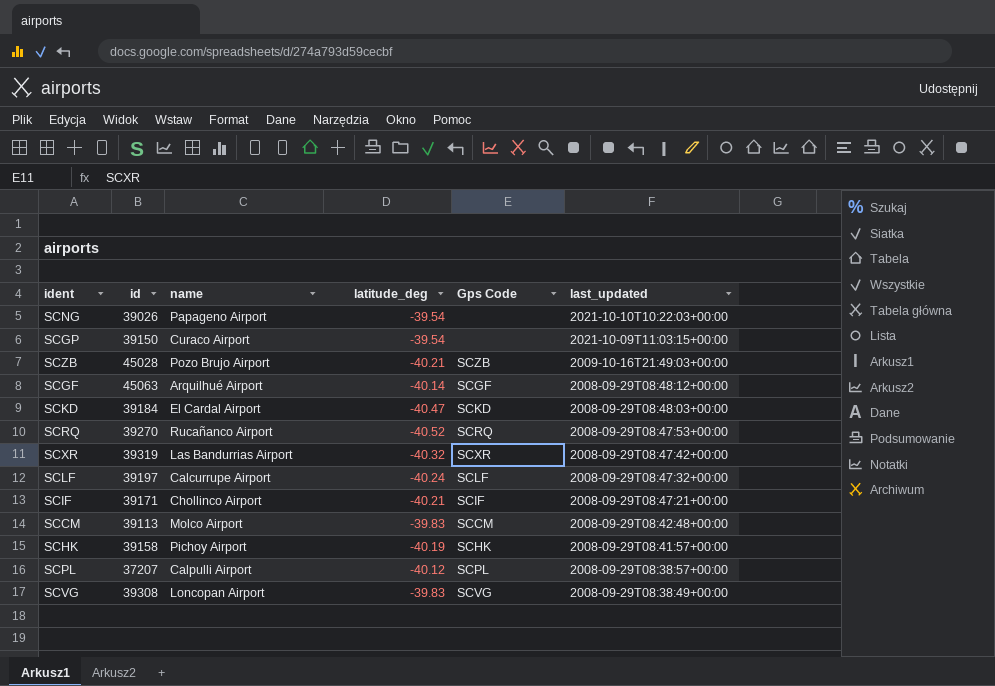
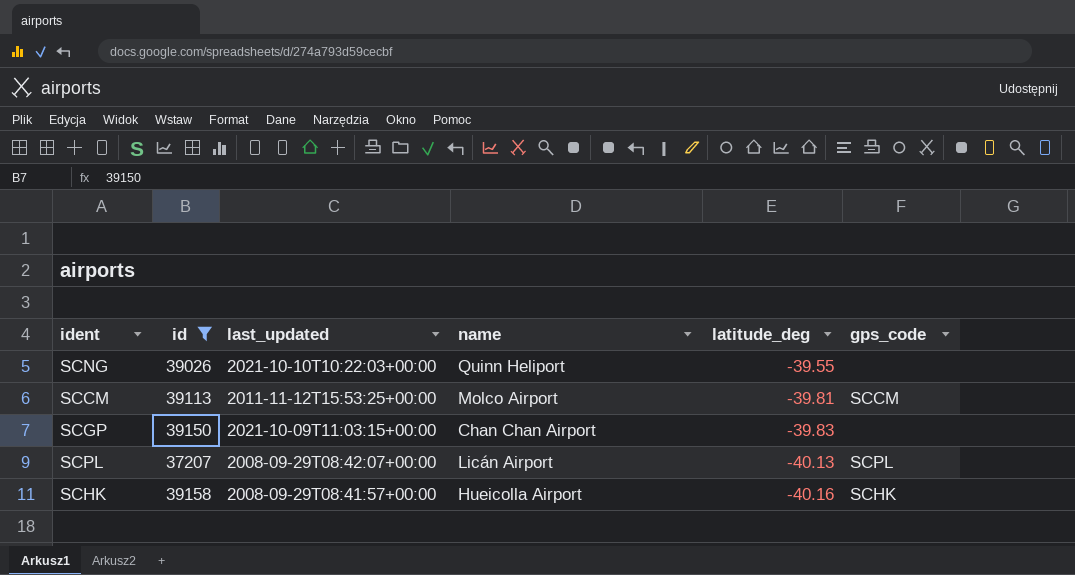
filter: none -> id <= 39158
row order: last_updated descending -> latitude_deg descending
column last_updated | position: 6 -> 3
column name: Gps Code -> gps_code
SCNG | name: Papageno Airport -> Quinn Heliport
SCNG | latitude_deg: -39.54 -> -39.55
SCCM | last_updated: 2008-09-29T08:42:48+00:00 -> 2011-11-12T15:53:25+00:00
SCCM | latitude_deg: -39.83 -> -39.81
SCGP | name: Curaco Airport -> Chan Chan Airport
SCGP | latitude_deg: -39.54 -> -39.83
SCPL | last_updated: 2008-09-29T08:38:57+00:00 -> 2008-09-29T08:42:07+00:00
SCPL | name: Calpulli Airport -> Licán Airport
SCPL | latitude_deg: -40.12 -> -40.13
SCHK | name: Pichoy Airport -> Hueicolla Airport
SCHK | latitude_deg: -40.19 -> -40.16

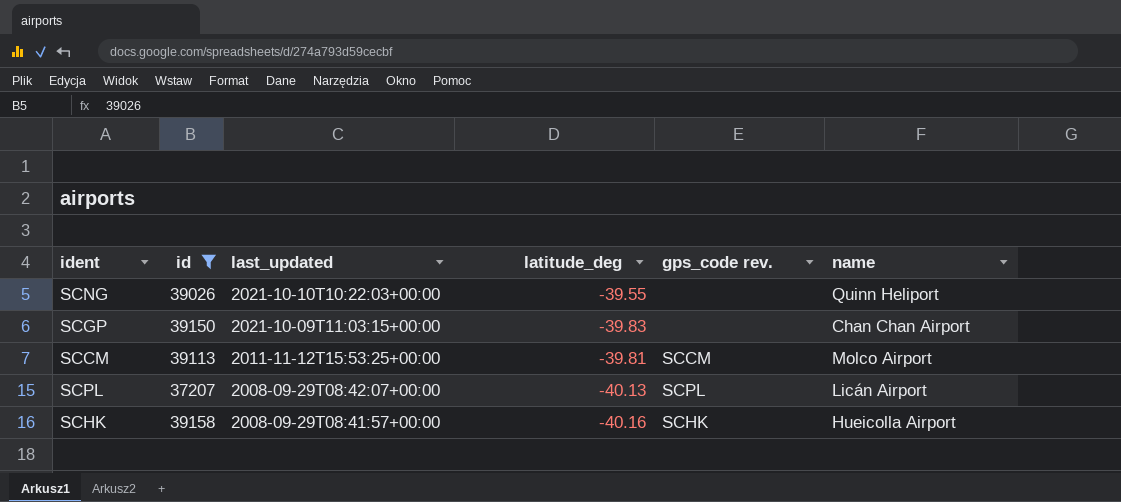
row order: latitude_deg descending -> last_updated descending
column name: gps_code -> gps_code rev.
column name | position: 4 -> 6

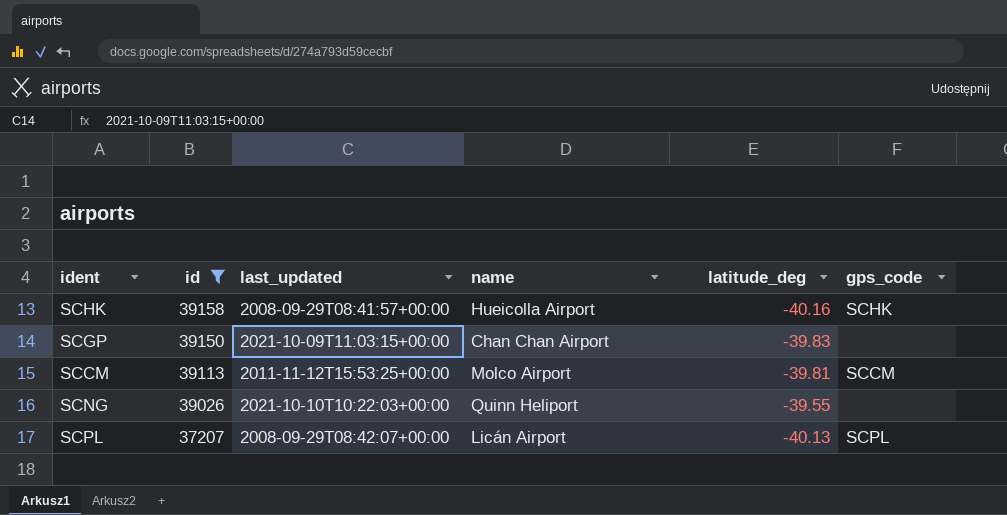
row order: last_updated descending -> id descending
column name | position: 6 -> 4
column name: gps_code rev. -> gps_code

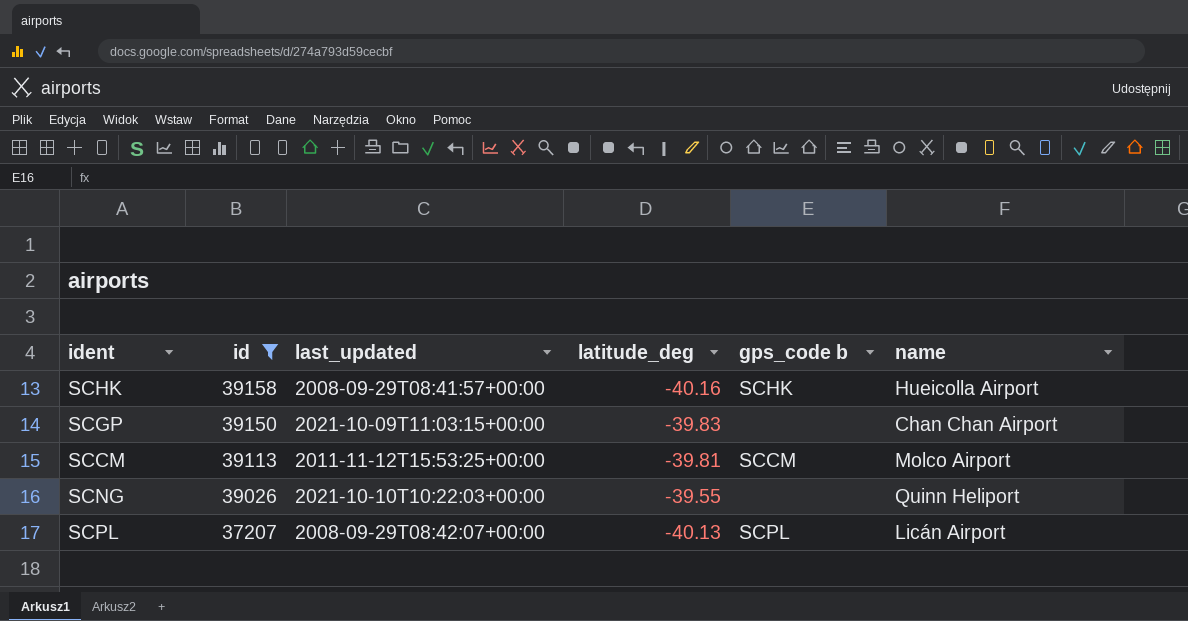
column name: gps_code -> gps_code b
column name | position: 4 -> 6

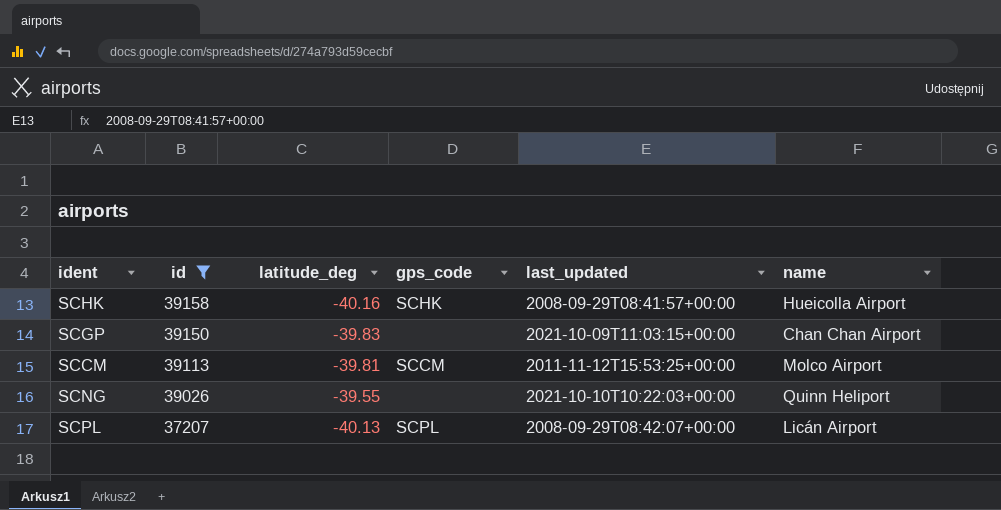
column name: gps_code b -> gps_code
column last_updated | position: 3 -> 5

